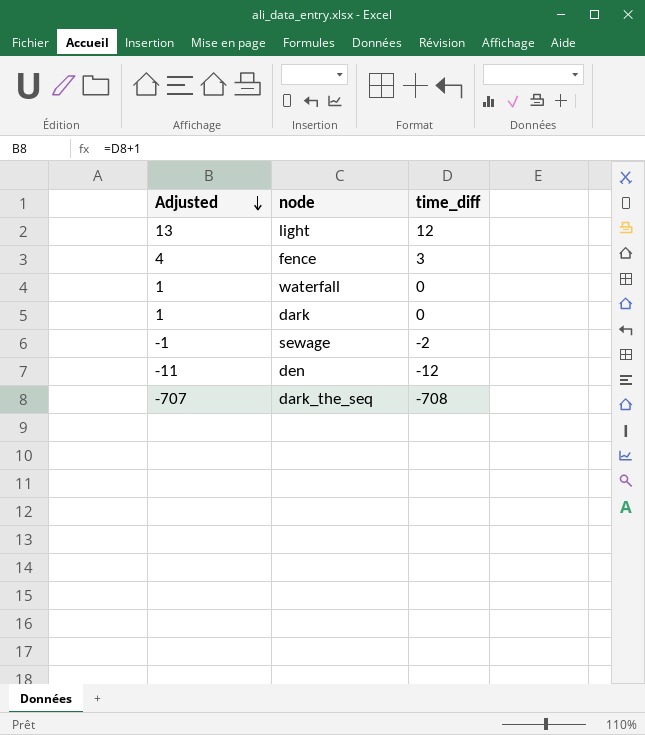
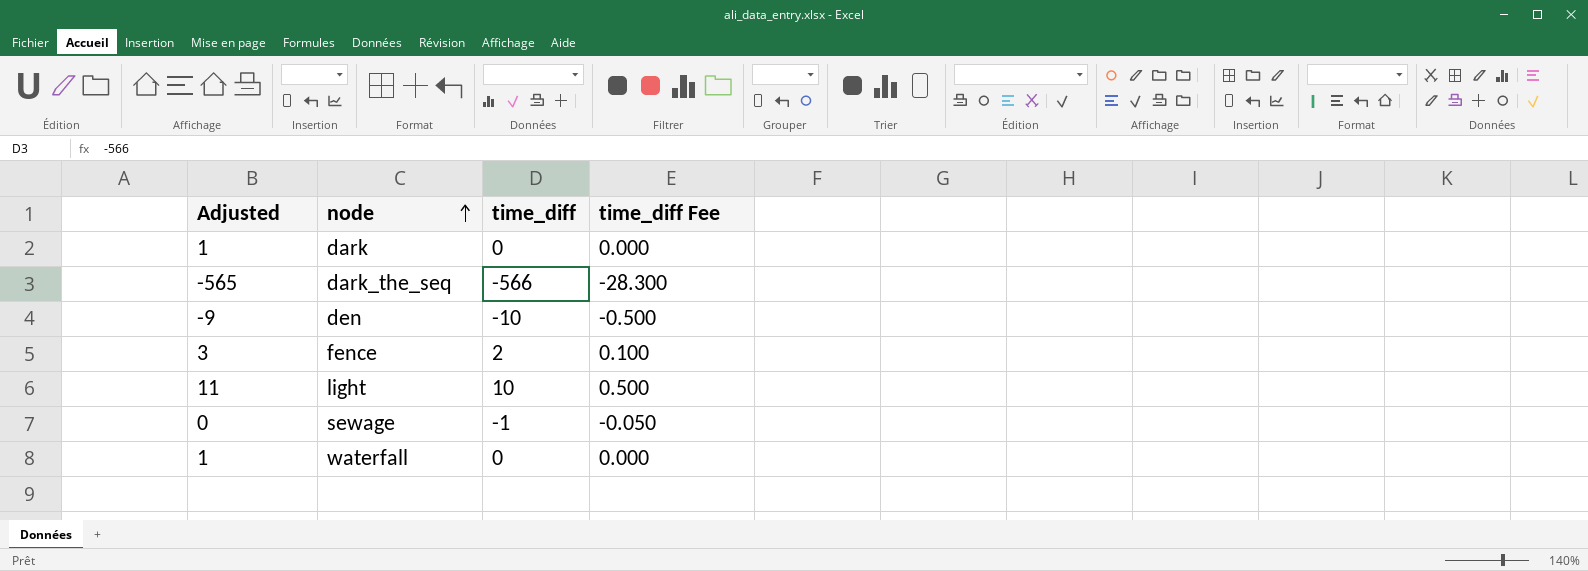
row order: Adjusted descending -> node ascending
column time_diff Fee | formula: none -> [time_diff] * 0.05
dark_the_seq | Adjusted: -707 -> -565
dark_the_seq | time_diff: -708 -> -566
den | Adjusted: -11 -> -9
den | time_diff: -12 -> -10
fence | Adjusted: 4 -> 3
fence | time_diff: 3 -> 2
light | Adjusted: 13 -> 11
light | time_diff: 12 -> 10
sewage | Adjusted: -1 -> 0
sewage | time_diff: -2 -> -1

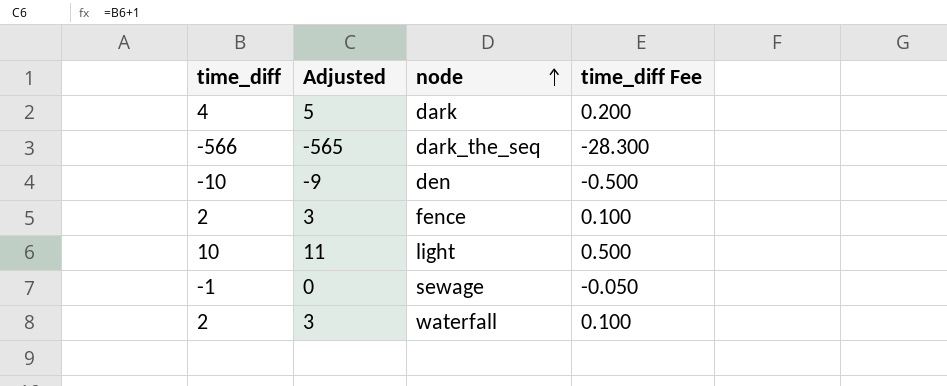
column time_diff | position: 3 -> 1
dark | time_diff: 0 -> 4
dark | Adjusted: 1 -> 5
dark | time_diff Fee: 0.000 -> 0.200
waterfall | time_diff: 0 -> 2
waterfall | Adjusted: 1 -> 3
waterfall | time_diff Fee: 0.000 -> 0.100

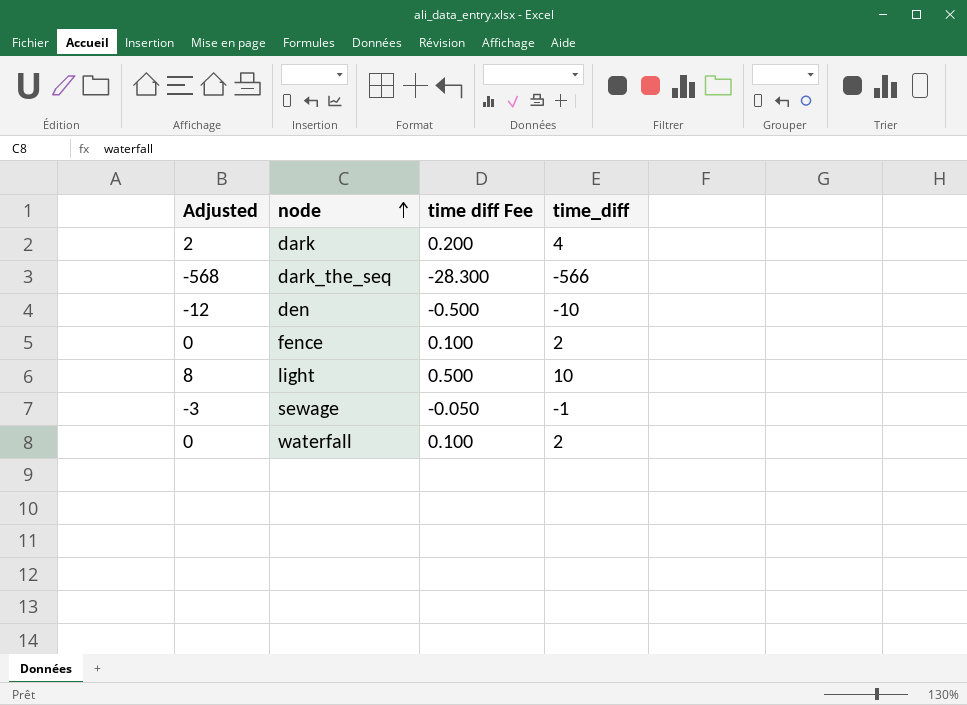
column Adjusted | formula: [time_diff] + 1 -> [time_diff] - 2
column name: time_diff Fee -> time diff Fee
column time_diff | position: 1 -> 4

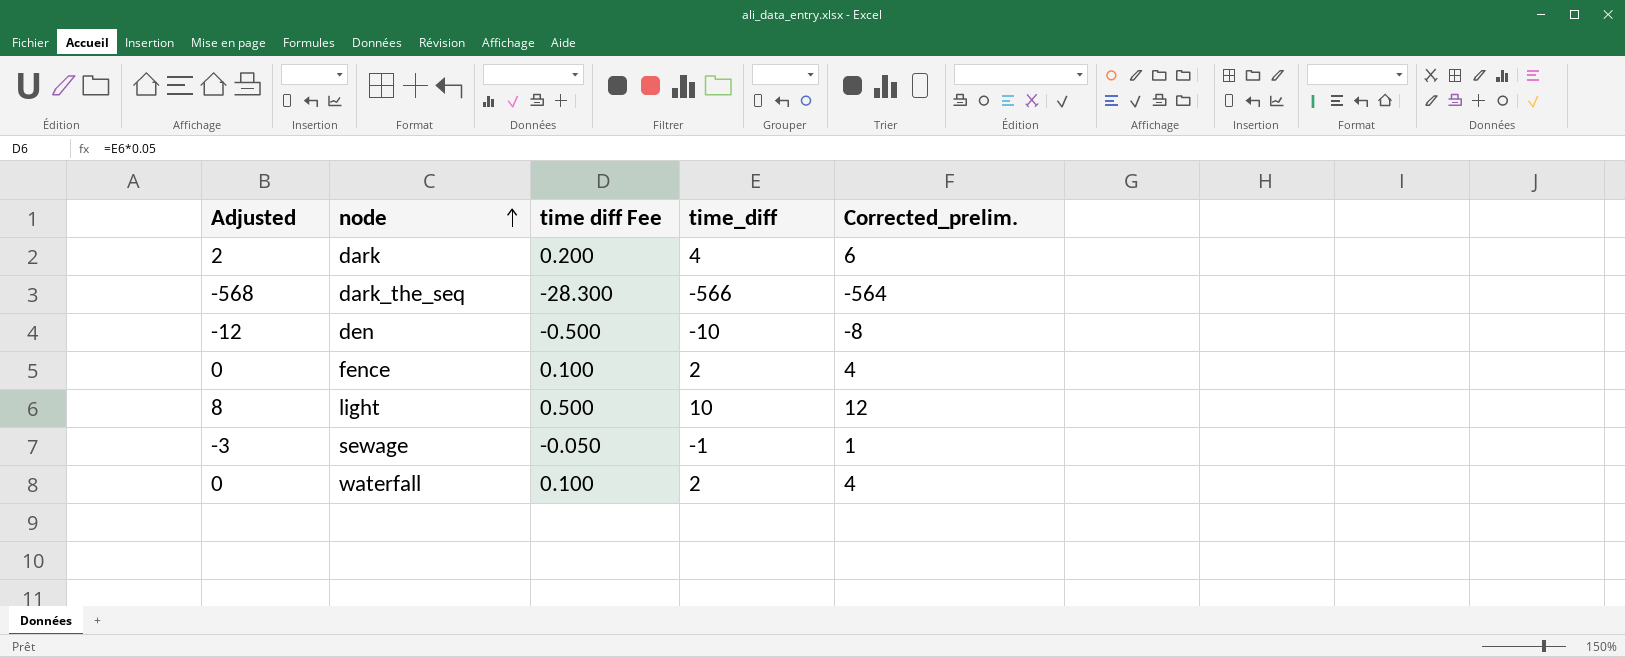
column Corrected_prelim. | formula: none -> [time_diff] + 2

